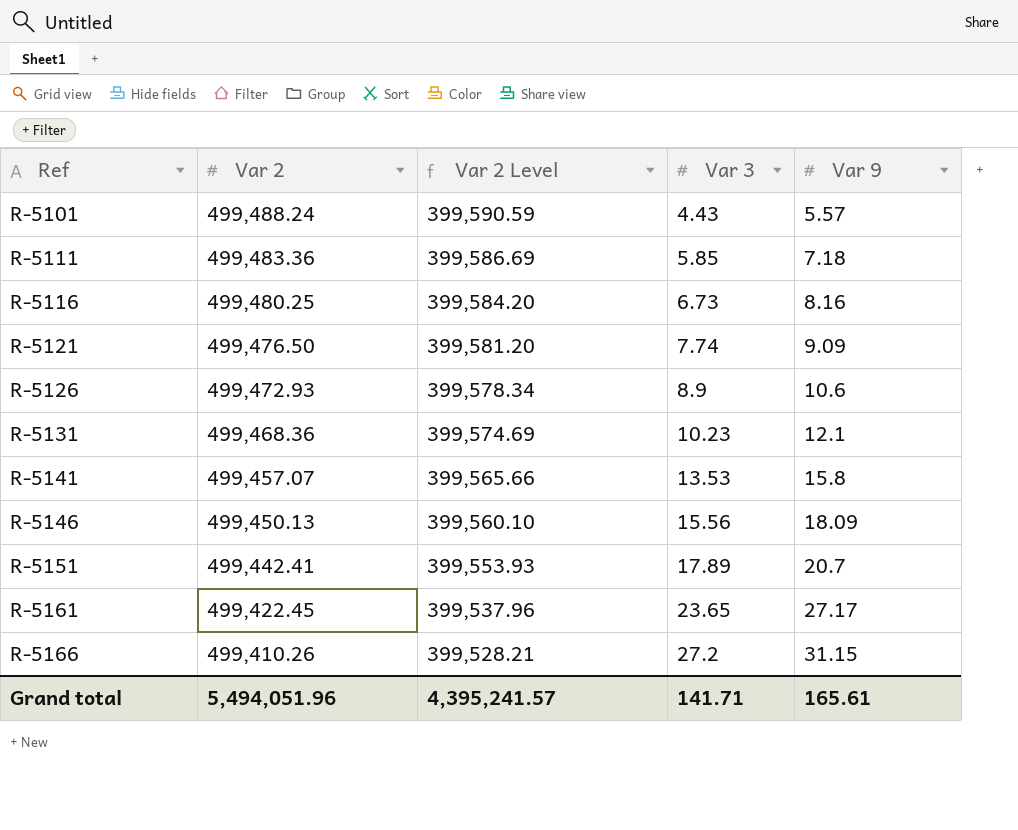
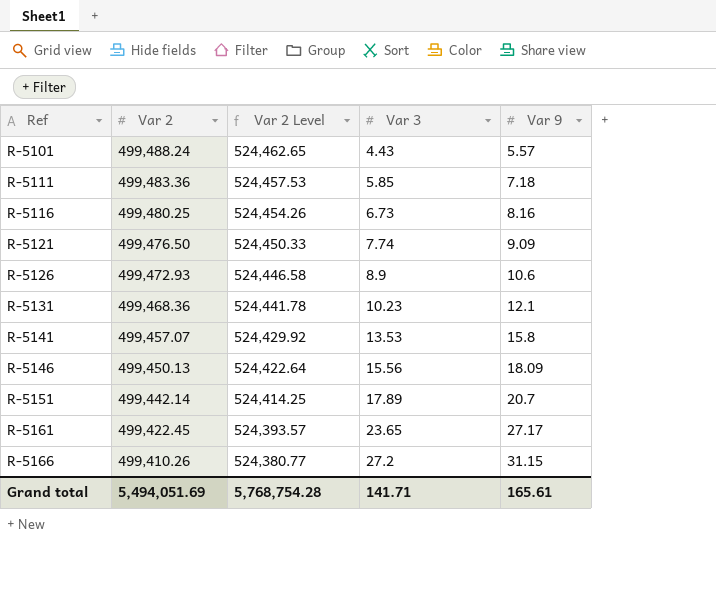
column Var 2 Level | formula: [Var 2] * 0.8 -> [Var 2] * 1.05
R-5151 | Var 2: 499,442.41 -> 499,442.14
Grand total | Var 2: 5,494,051.96 -> 5,494,051.69
Grand total | Var 2 Level: 4,395,241.57 -> 5,768,754.28

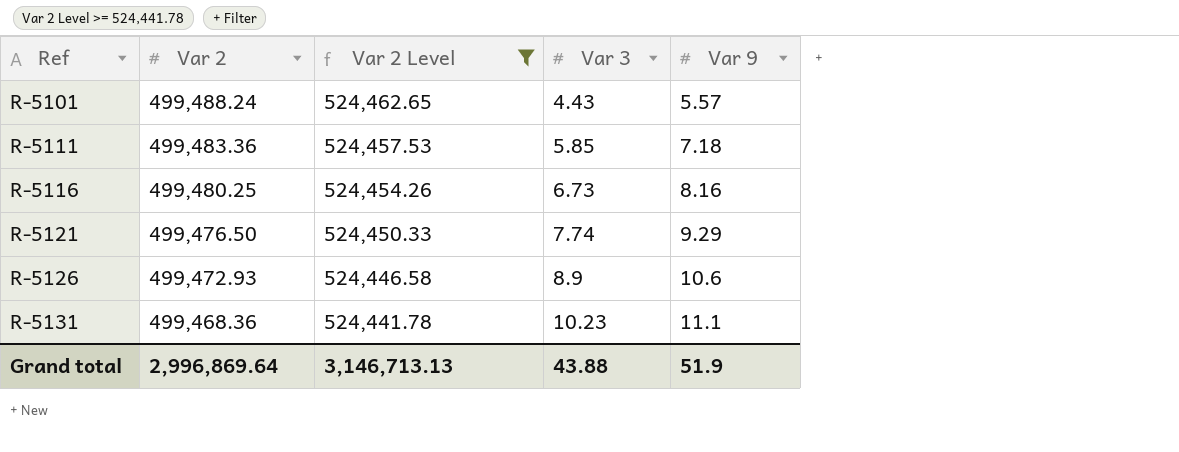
filter: none -> Var 2 Level >= 524,441.78
R-5121 | Var 9: 9.09 -> 9.29
R-5131 | Var 9: 12.1 -> 11.1
Grand total | Var 2: 5,494,051.69 -> 2,996,869.64
Grand total | Var 2 Level: 5,768,754.28 -> 3,146,713.13
Grand total | Var 3: 141.71 -> 43.88
Grand total | Var 9: 165.61 -> 51.9

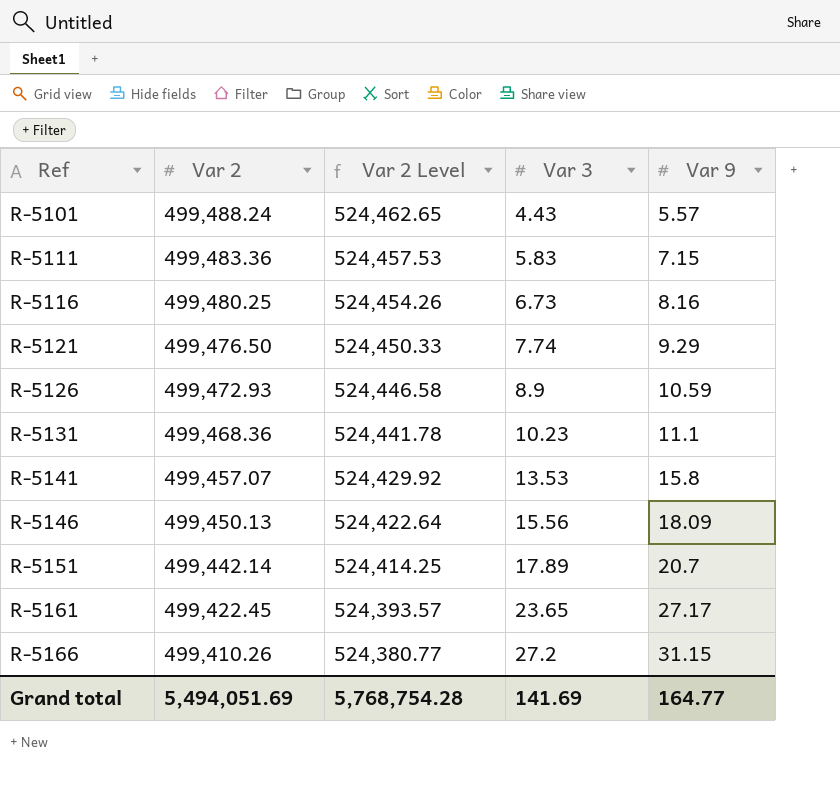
filter: Var 2 Level >= 524,441.78 -> none
R-5111 | Var 3: 5.85 -> 5.83
R-5111 | Var 9: 7.18 -> 7.15
R-5126 | Var 9: 10.6 -> 10.59
Grand total | Var 2: 2,996,869.64 -> 5,494,051.69
Grand total | Var 2 Level: 3,146,713.13 -> 5,768,754.28
Grand total | Var 3: 43.88 -> 141.69
Grand total | Var 9: 51.9 -> 164.77

